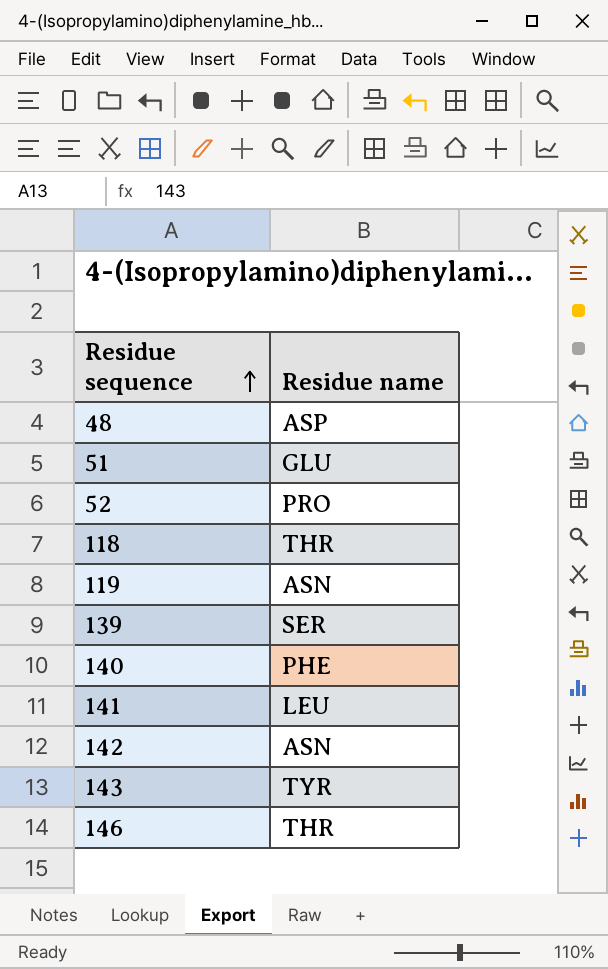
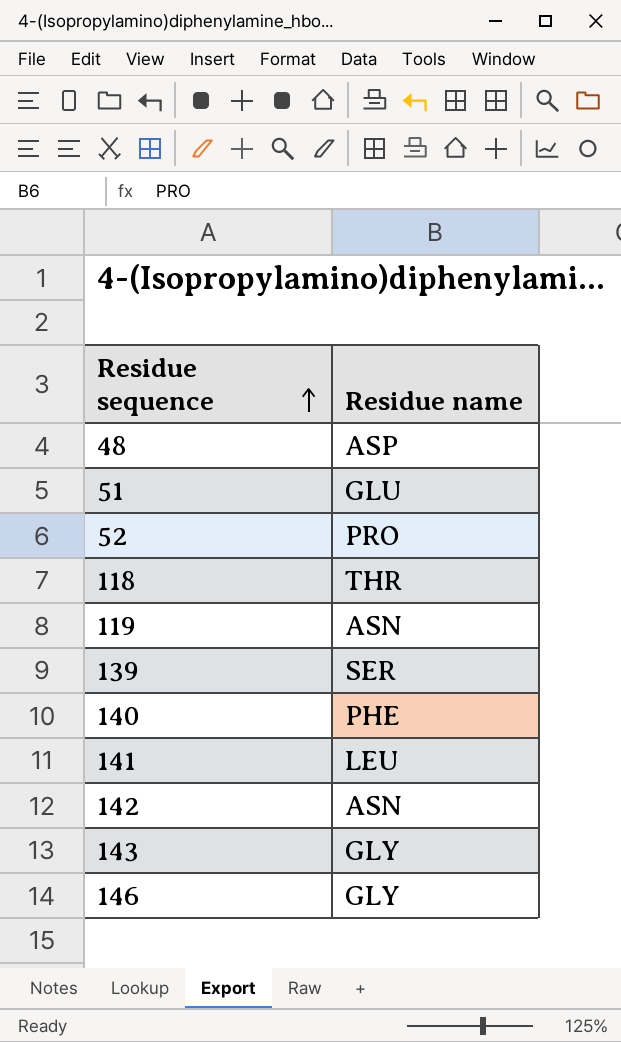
143 | Residue name: TYR -> GLY
146 | Residue name: THR -> GLY

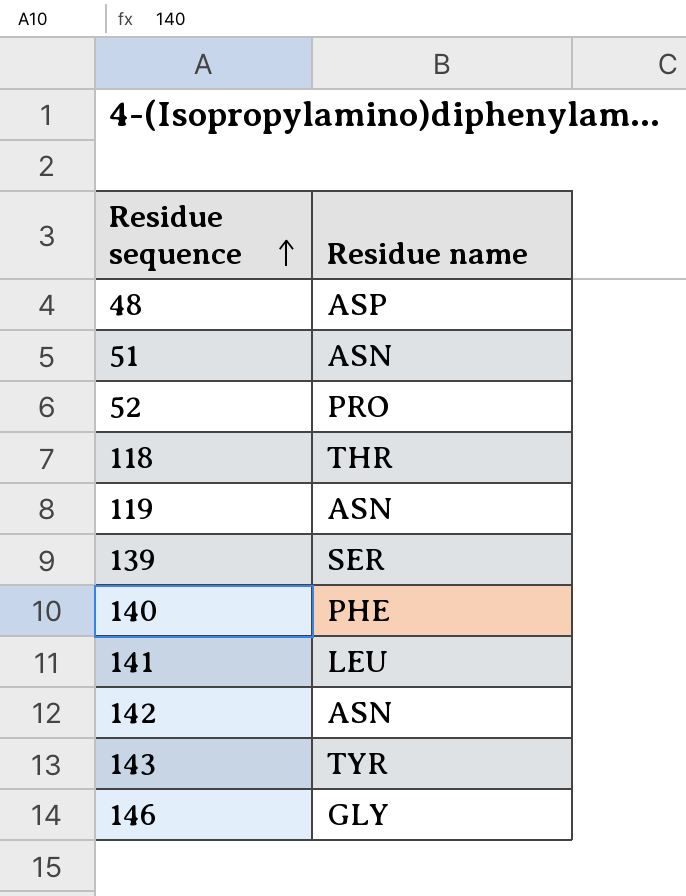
51 | Residue name: GLU -> ASN
143 | Residue name: GLY -> TYR

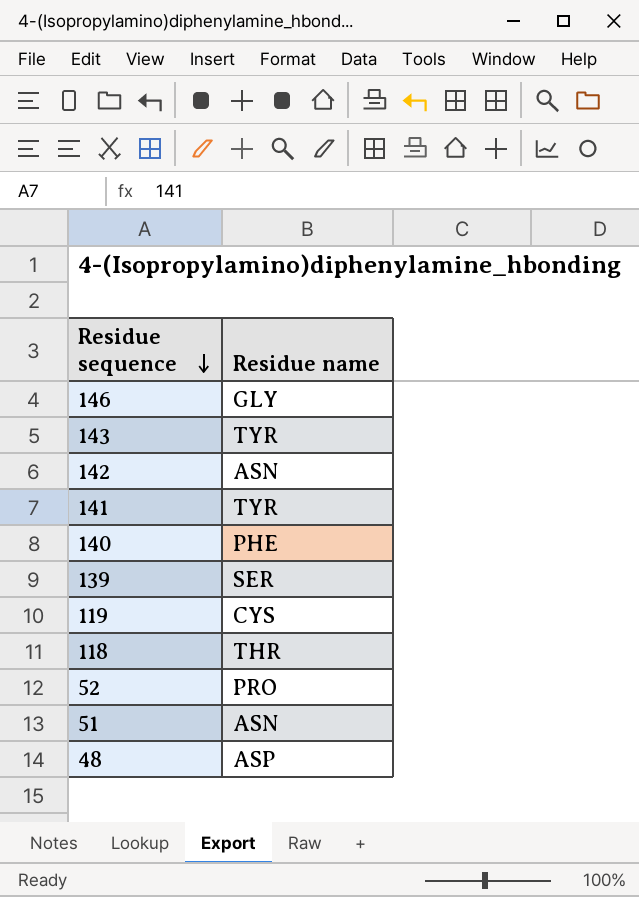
row order: Residue sequence ascending -> Residue sequence descending
141 | Residue name: LEU -> TYR
119 | Residue name: ASN -> CYS

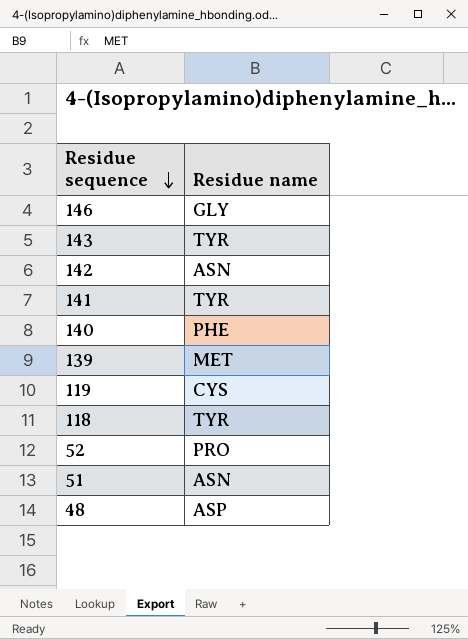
139 | Residue name: SER -> MET
118 | Residue name: THR -> TYR

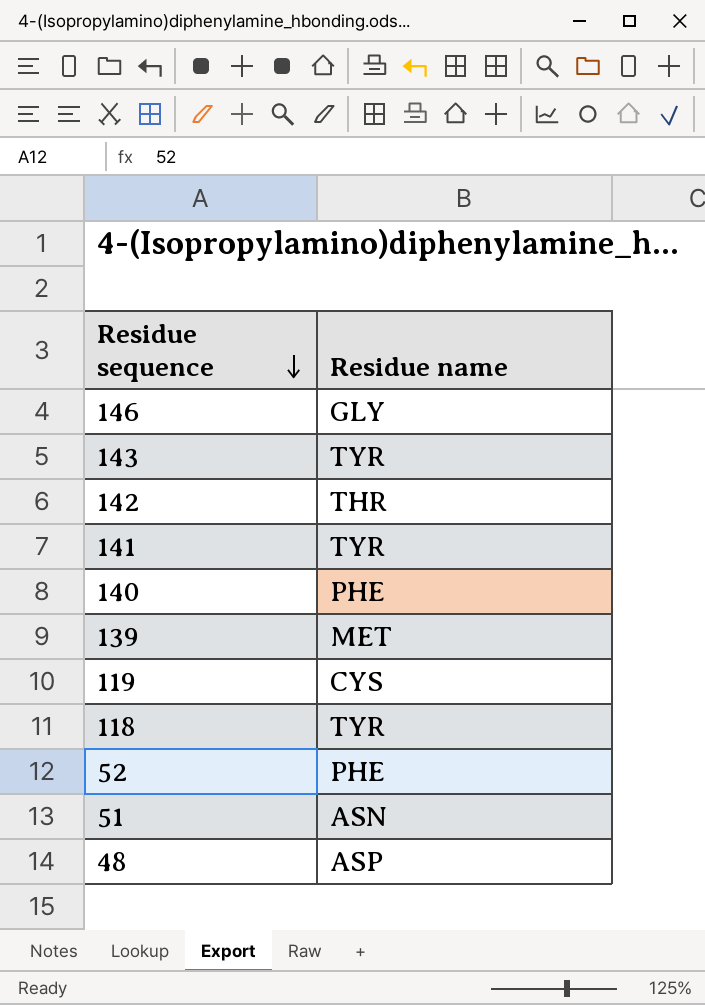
142 | Residue name: ASN -> THR
52 | Residue name: PRO -> PHE

